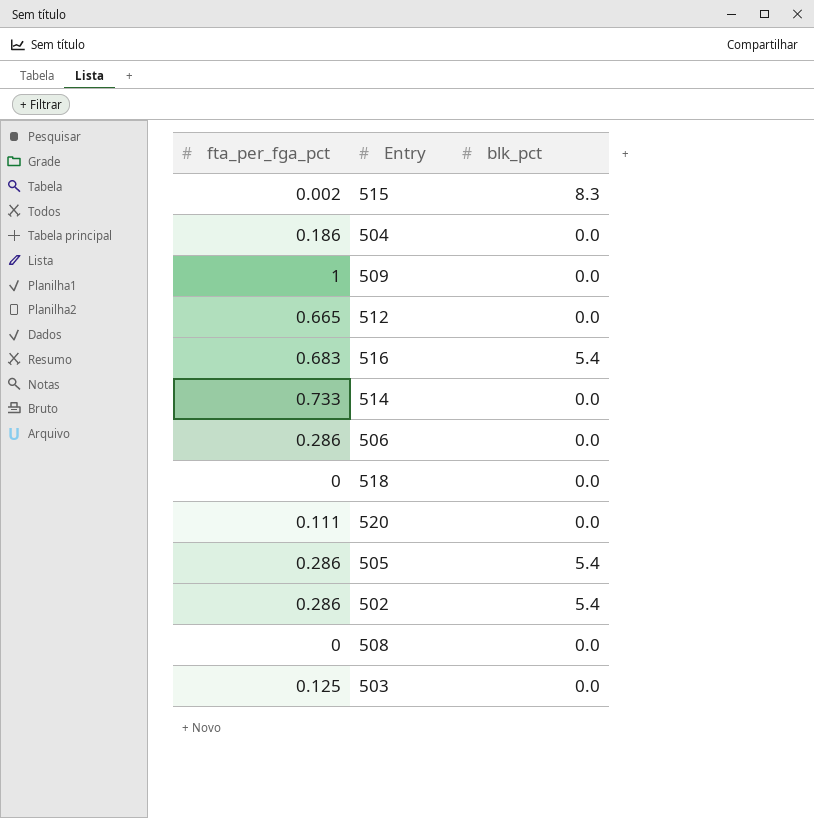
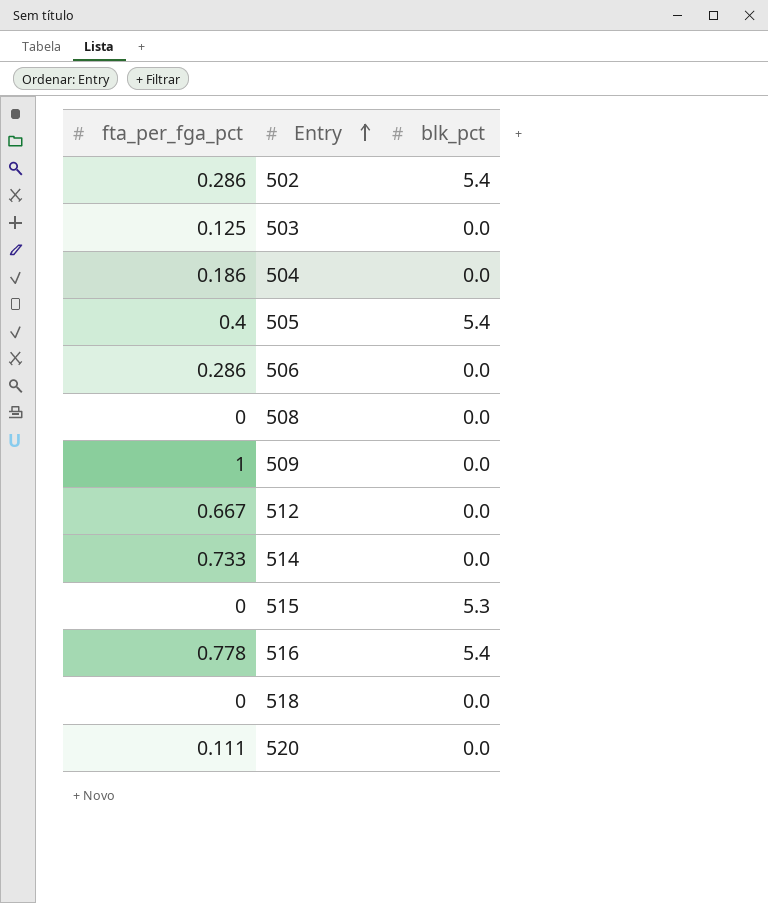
row order: none -> Entry ascending
505 | fta_per_fga_pct: 0.286 -> 0.4
512 | fta_per_fga_pct: 0.665 -> 0.667
515 | fta_per_fga_pct: 0.002 -> 0
515 | blk_pct: 8.3 -> 5.3
516 | fta_per_fga_pct: 0.683 -> 0.778

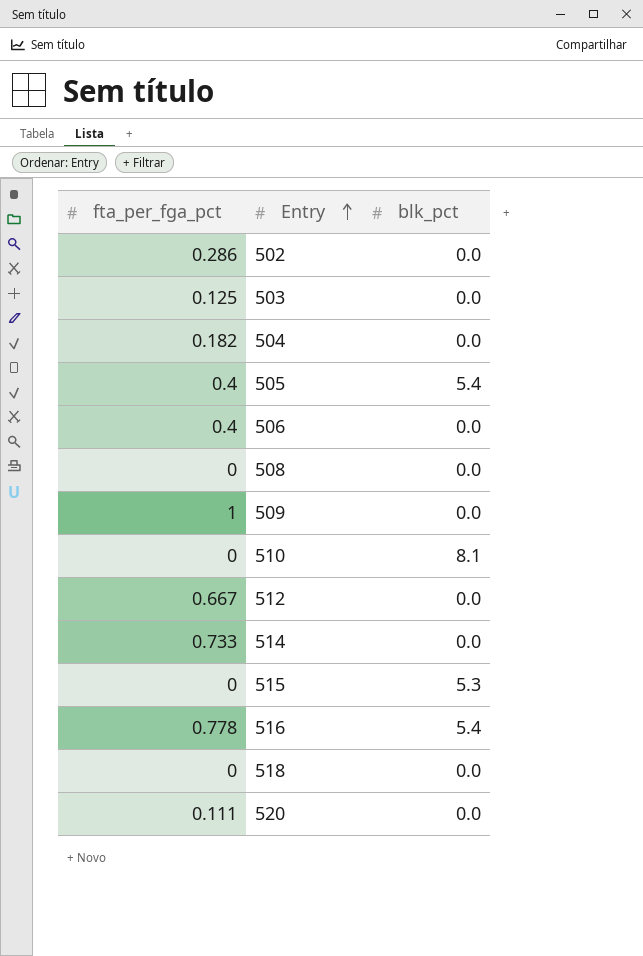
502 | blk_pct: 5.4 -> 0.0
504 | fta_per_fga_pct: 0.186 -> 0.182
506 | fta_per_fga_pct: 0.286 -> 0.4
row 510: none -> 0 | 8.1

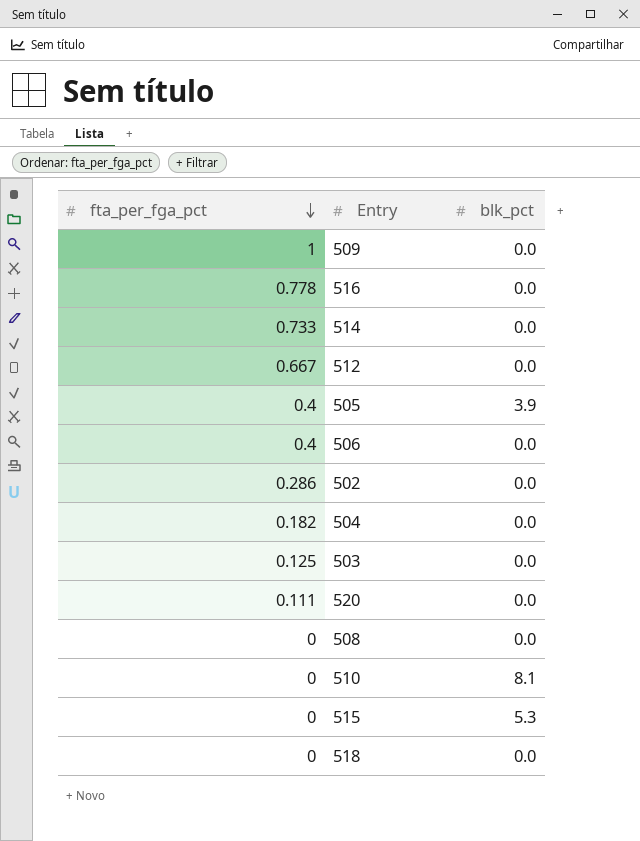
row order: Entry ascending -> fta_per_fga_pct descending
516 | blk_pct: 5.4 -> 0.0
505 | blk_pct: 5.4 -> 3.9

